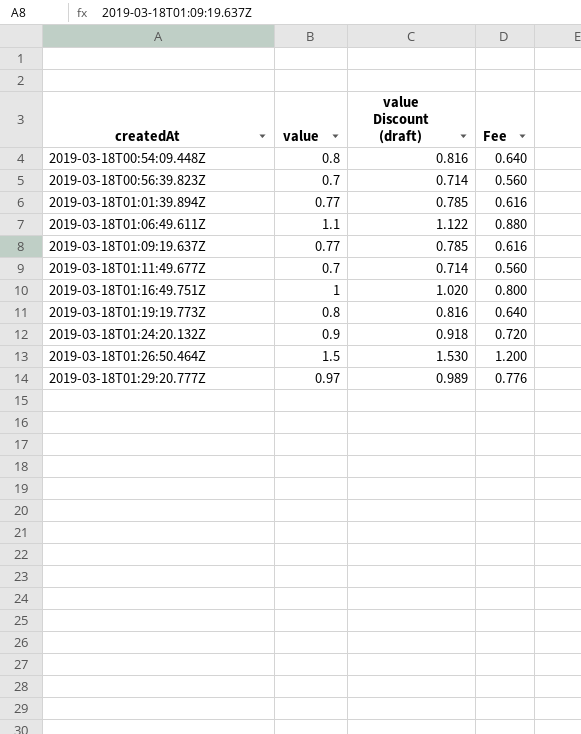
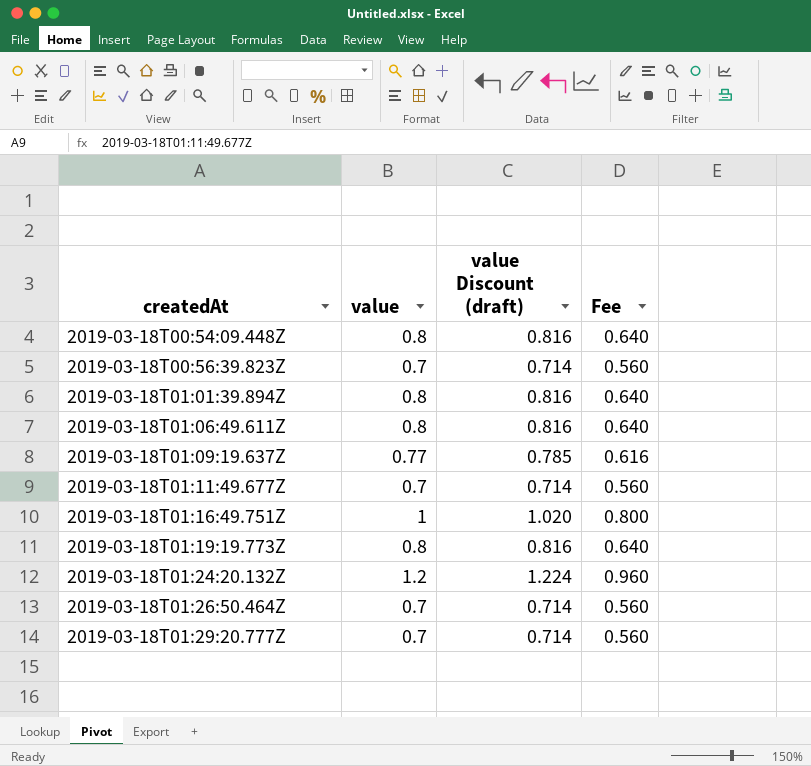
2019-03-18T01:01:39.894Z | value: 0.77 -> 0.8
2019-03-18T01:01:39.894Z | value Discount (draft): 0.785 -> 0.816
2019-03-18T01:01:39.894Z | Fee: 0.616 -> 0.640
2019-03-18T01:06:49.611Z | value: 1.1 -> 0.8
2019-03-18T01:06:49.611Z | value Discount (draft): 1.122 -> 0.816
2019-03-18T01:06:49.611Z | Fee: 0.880 -> 0.640
2019-03-18T01:24:20.132Z | value: 0.9 -> 1.2
2019-03-18T01:24:20.132Z | value Discount (draft): 0.918 -> 1.224
2019-03-18T01:24:20.132Z | Fee: 0.720 -> 0.960
2019-03-18T01:26:50.464Z | value: 1.5 -> 0.7
2019-03-18T01:26:50.464Z | value Discount (draft): 1.530 -> 0.714
2019-03-18T01:26:50.464Z | Fee: 1.200 -> 0.560
2019-03-18T01:29:20.777Z | value: 0.97 -> 0.7
2019-03-18T01:29:20.777Z | value Discount (draft): 0.989 -> 0.714
2019-03-18T01:29:20.777Z | Fee: 0.776 -> 0.560

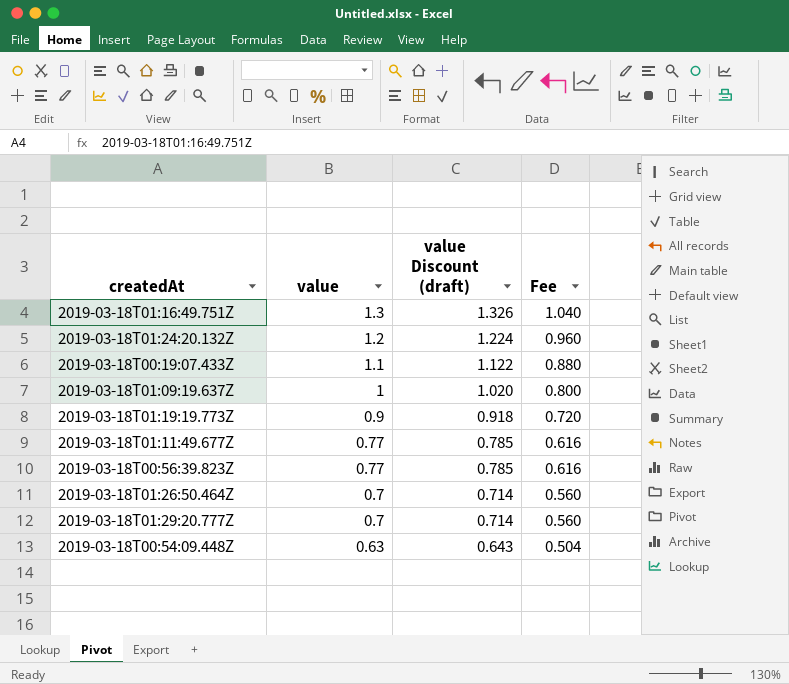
row order: createdAt ascending -> value descending
row 2019-03-18T01:01:39.894Z: 0.8 | 0.816 | 0.640 -> none
row 2019-03-18T01:06:49.611Z: 0.8 | 0.816 | 0.640 -> none
2019-03-18T01:16:49.751Z | value: 1 -> 1.3
2019-03-18T01:16:49.751Z | value Discount (draft): 1.020 -> 1.326
2019-03-18T01:16:49.751Z | Fee: 0.800 -> 1.040
row 2019-03-18T00:19:07.433Z: none -> 1.1 | 1.122 | 0.880
2019-03-18T01:09:19.637Z | value: 0.77 -> 1
2019-03-18T01:09:19.637Z | value Discount (draft): 0.785 -> 1.020
2019-03-18T01:09:19.637Z | Fee: 0.616 -> 0.800
2019-03-18T01:19:19.773Z | value: 0.8 -> 0.9
2019-03-18T01:19:19.773Z | value Discount (draft): 0.816 -> 0.918
2019-03-18T01:19:19.773Z | Fee: 0.640 -> 0.720
2019-03-18T01:11:49.677Z | value: 0.7 -> 0.77
2019-03-18T01:11:49.677Z | value Discount (draft): 0.714 -> 0.785
2019-03-18T01:11:49.677Z | Fee: 0.560 -> 0.616
2019-03-18T00:56:39.823Z | value: 0.7 -> 0.77
2019-03-18T00:56:39.823Z | value Discount (draft): 0.714 -> 0.785
2019-03-18T00:56:39.823Z | Fee: 0.560 -> 0.616
2019-03-18T00:54:09.448Z | value: 0.8 -> 0.63
2019-03-18T00:54:09.448Z | value Discount (draft): 0.816 -> 0.643
2019-03-18T00:54:09.448Z | Fee: 0.640 -> 0.504

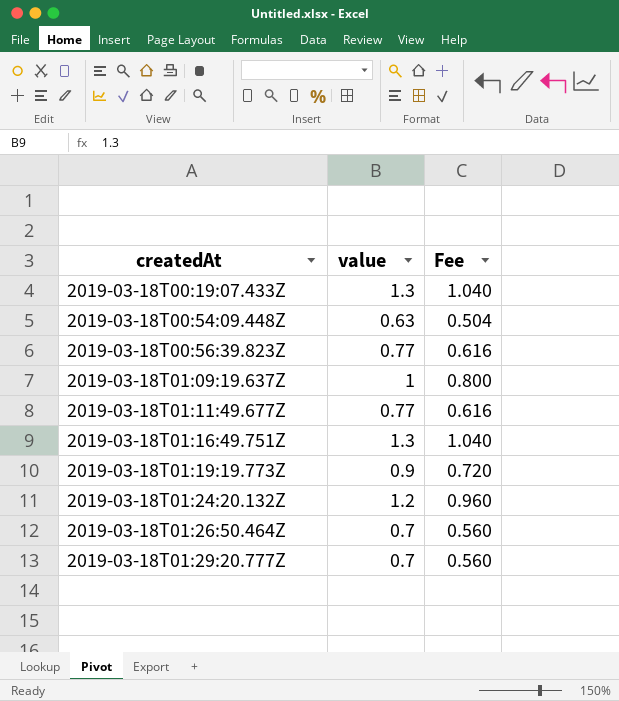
row order: value descending -> createdAt ascending
column value Discount (draft) | formula: [value] * 1.02 -> none
2019-03-18T00:19:07.433Z | value: 1.1 -> 1.3
2019-03-18T00:19:07.433Z | Fee: 0.880 -> 1.040

